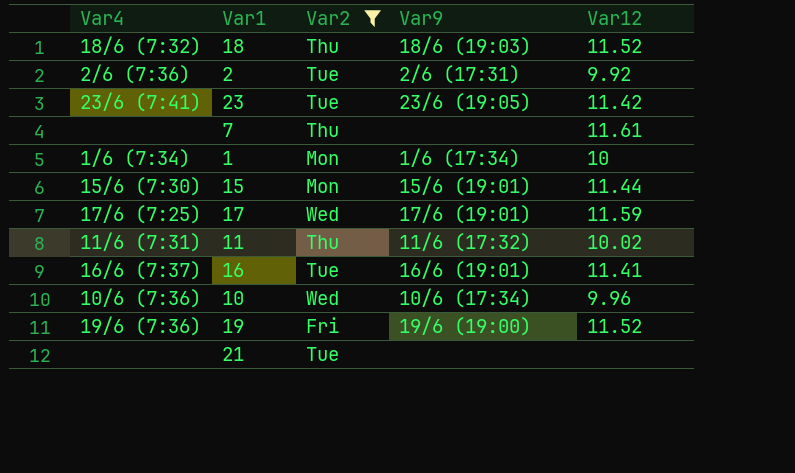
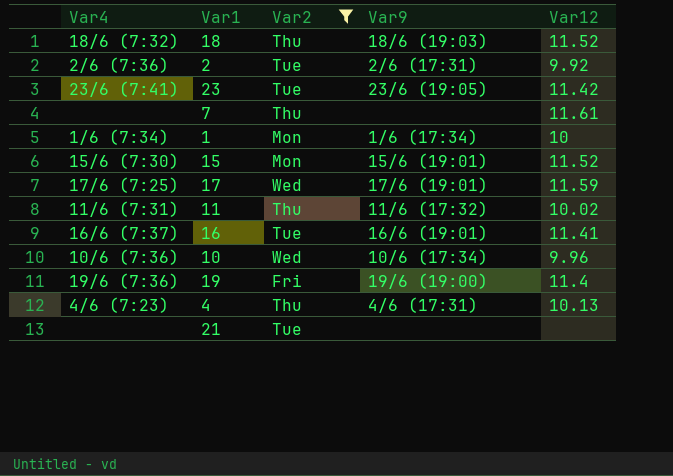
15 | Var12: 11.44 -> 11.52
19 | Var12: 11.52 -> 11.4
row 4: none -> 4/6 (7:23) | Thu | 4/6 (17:31) | 10.13

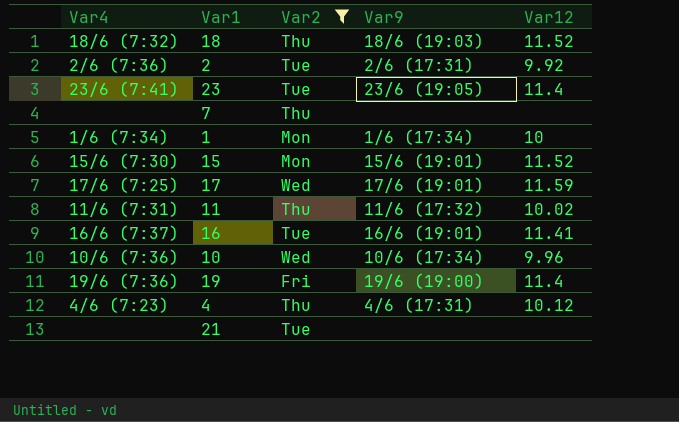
23 | Var12: 11.42 -> 11.4
7 | Var12: 11.61 -> none
4 | Var12: 10.13 -> 10.12

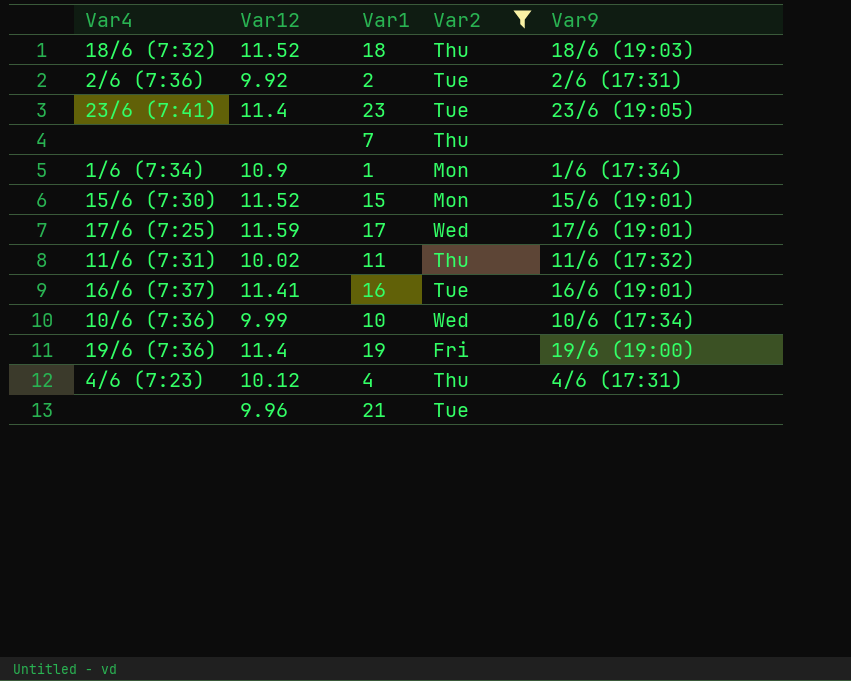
column Var12 | position: 5 -> 2
1 | Var12: 10 -> 10.9
10 | Var12: 9.96 -> 9.99
21 | Var12: none -> 9.96

